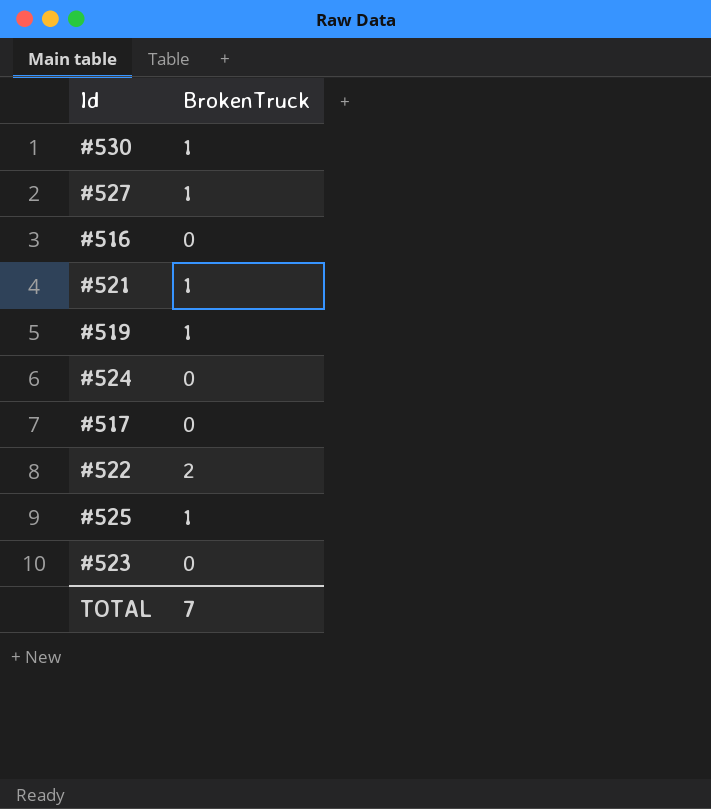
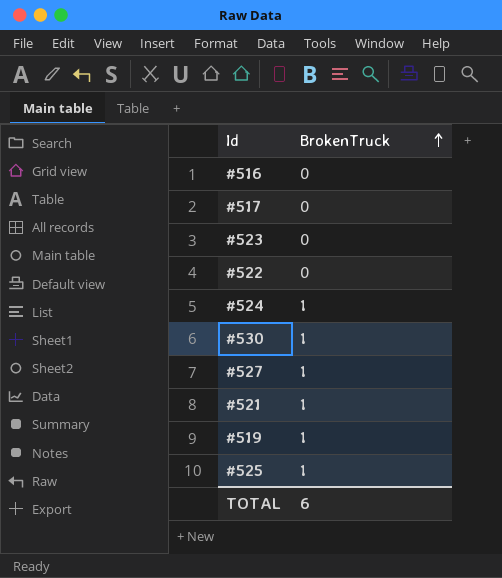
row order: none -> BrokenTruck ascending
#522 | BrokenTruck: 2 -> 0
#524 | BrokenTruck: 0 -> 1
TOTAL | BrokenTruck: 7 -> 6

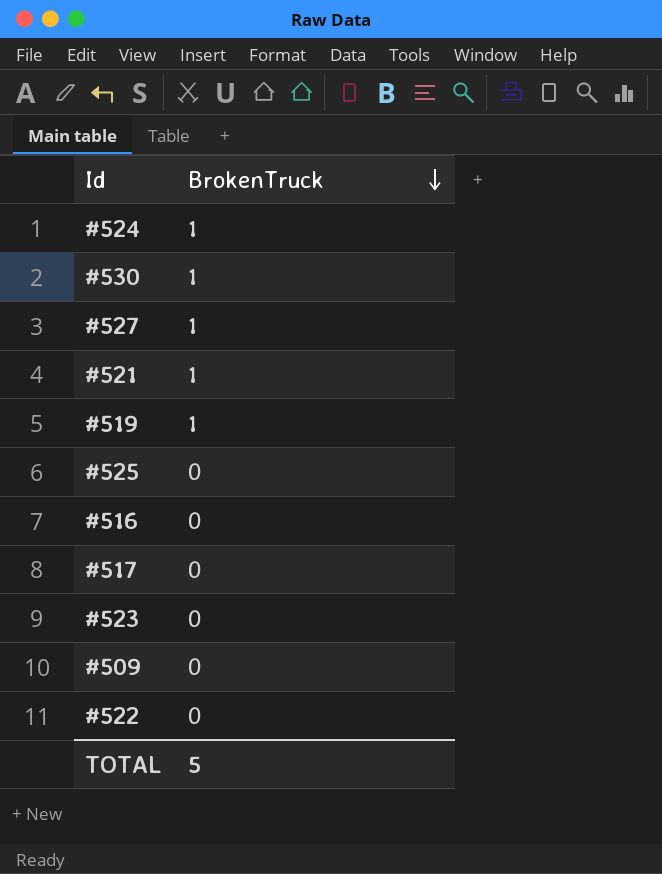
row order: BrokenTruck ascending -> BrokenTruck descending
#525 | BrokenTruck: 1 -> 0
row #509: none -> 0
TOTAL | BrokenTruck: 6 -> 5

